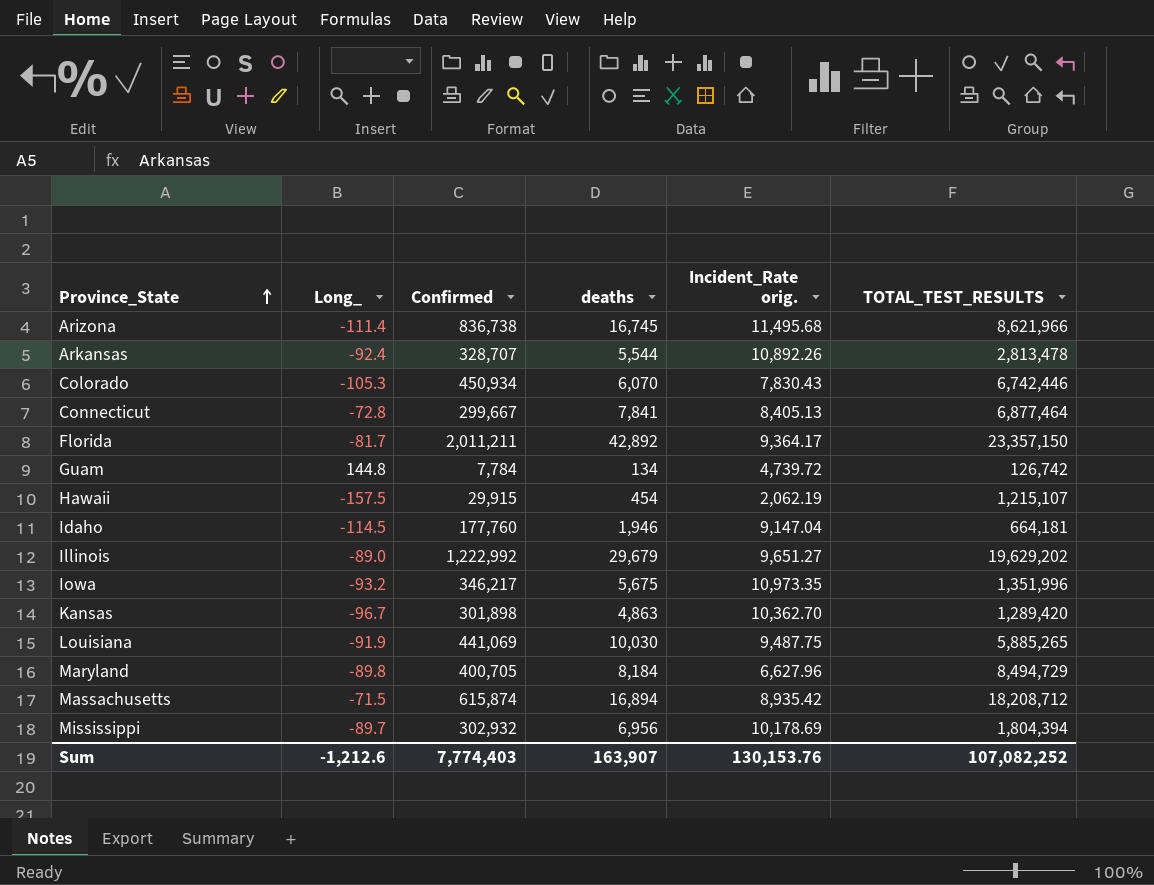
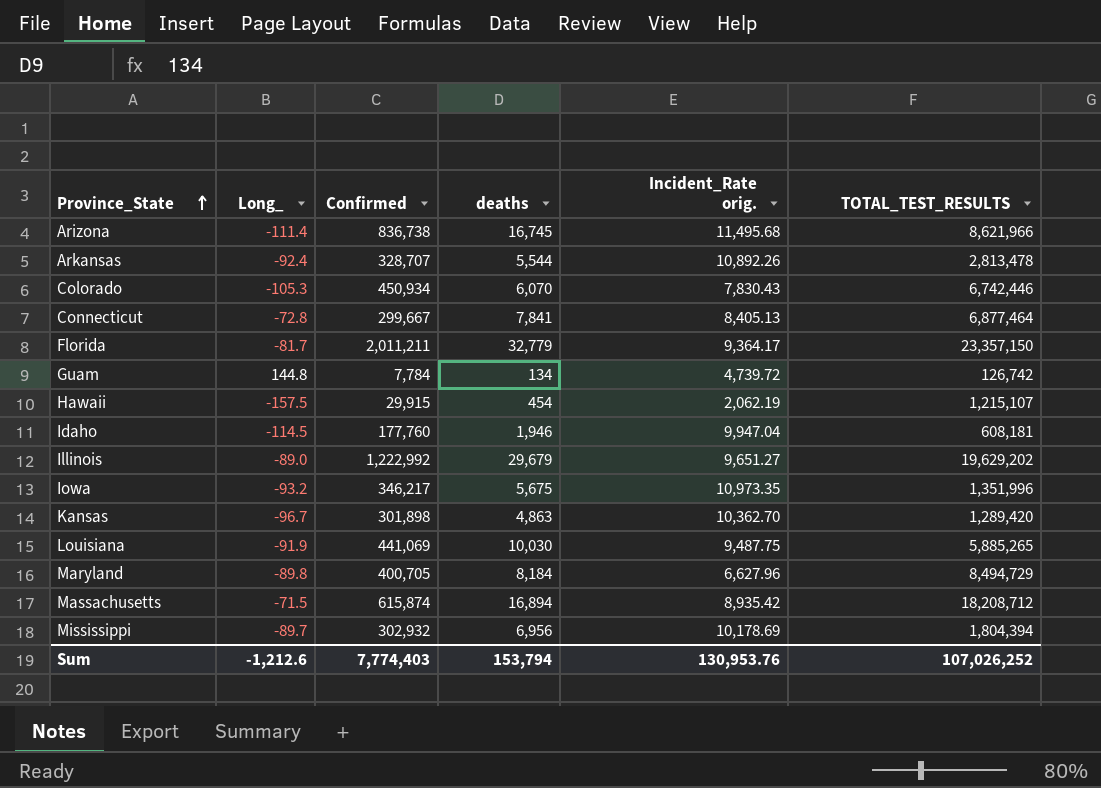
Florida | deaths: 42,892 -> 32,779
Idaho | Incident_Rate orig.: 9,147.04 -> 9,947.04
Idaho | TOTAL_TEST_RESULTS: 664,181 -> 608,181
Sum | deaths: 163,907 -> 153,794
Sum | Incident_Rate orig.: 130,153.76 -> 130,953.76
Sum | TOTAL_TEST_RESULTS: 107,082,252 -> 107,026,252

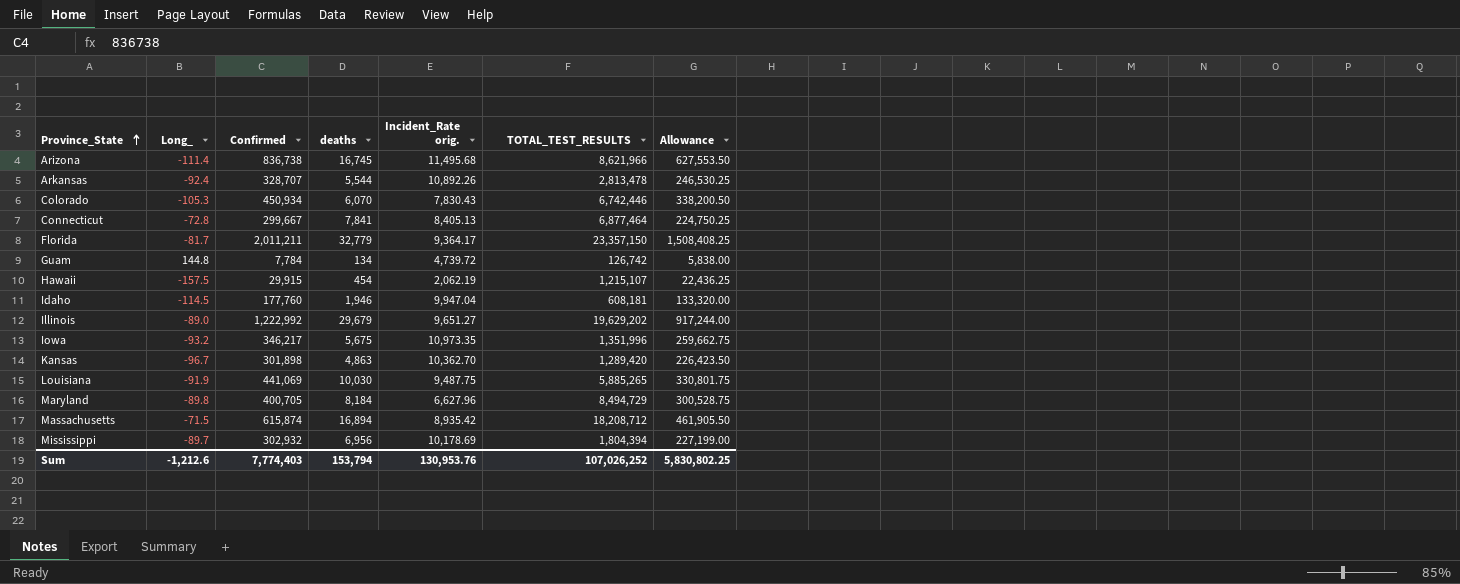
column Allowance | formula: none -> [Confirmed] * 0.75

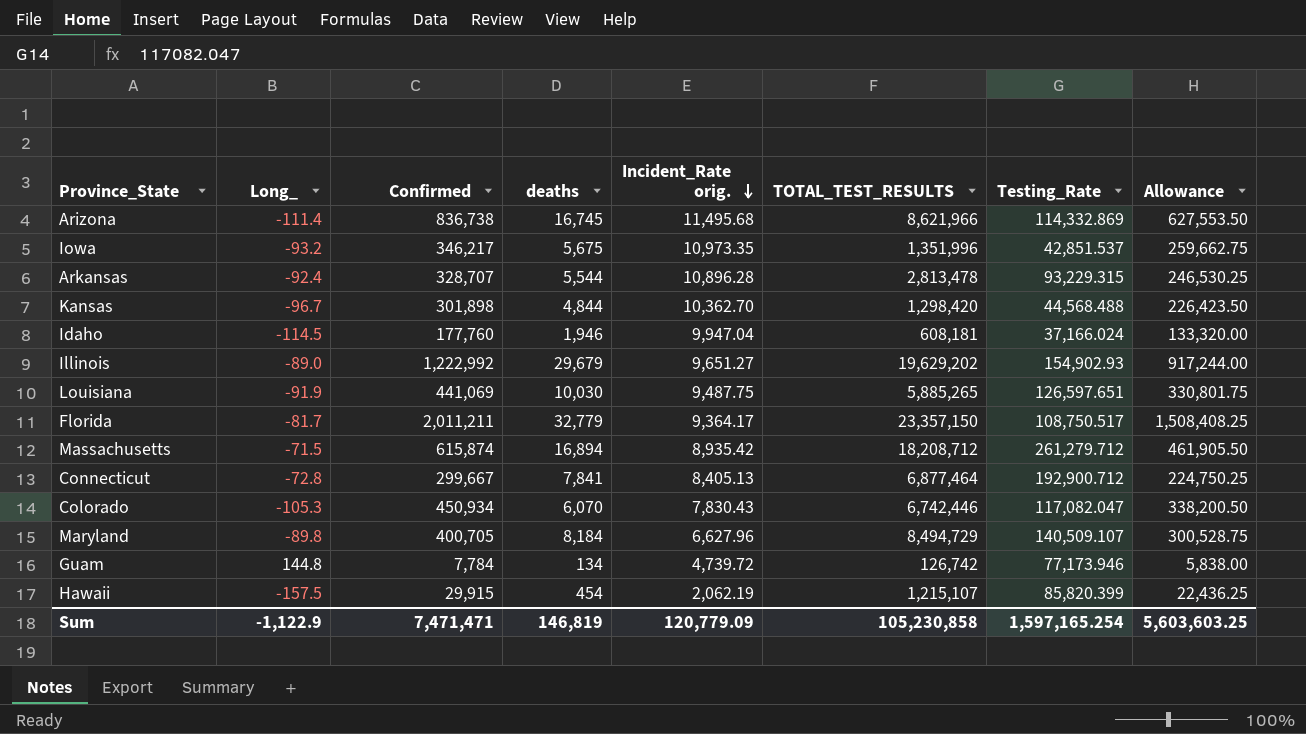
row order: Province_State ascending -> Incident_Rate orig. descending
column Testing_Rate | position: none -> 7
row Mississippi: -89.7 | 302,932 | 6,956 | 10,178.69 | 1,804,394 | 227,199.00 -> none
Arkansas | Incident_Rate orig.: 10,892.26 -> 10,896.28
Kansas | deaths: 4,863 -> 4,844
Kansas | TOTAL_TEST_RESULTS: 1,289,420 -> 1,298,420
Sum | Long_: -1,212.6 -> -1,122.9
Sum | Confirmed: 7,774,403 -> 7,471,471
Sum | deaths: 153,794 -> 146,819
Sum | Incident_Rate orig.: 130,953.76 -> 120,779.09
Sum | TOTAL_TEST_RESULTS: 107,026,252 -> 105,230,858
Sum | Allowance: 5,830,802.25 -> 5,603,603.25

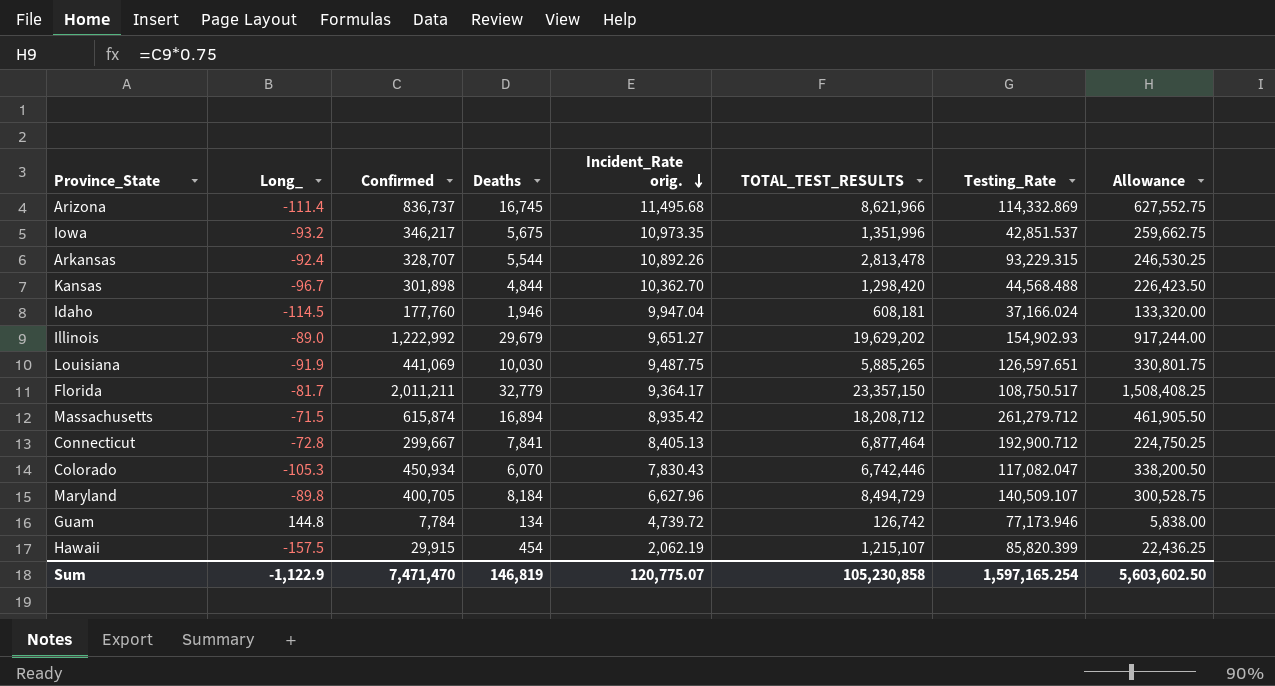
column name: deaths -> Deaths
Arizona | Confirmed: 836,738 -> 836,737
Arizona | Allowance: 627,553.50 -> 627,552.75
Arkansas | Incident_Rate orig.: 10,896.28 -> 10,892.26
Sum | Confirmed: 7,471,471 -> 7,471,470
Sum | Incident_Rate orig.: 120,779.09 -> 120,775.07
Sum | Allowance: 5,603,603.25 -> 5,603,602.50

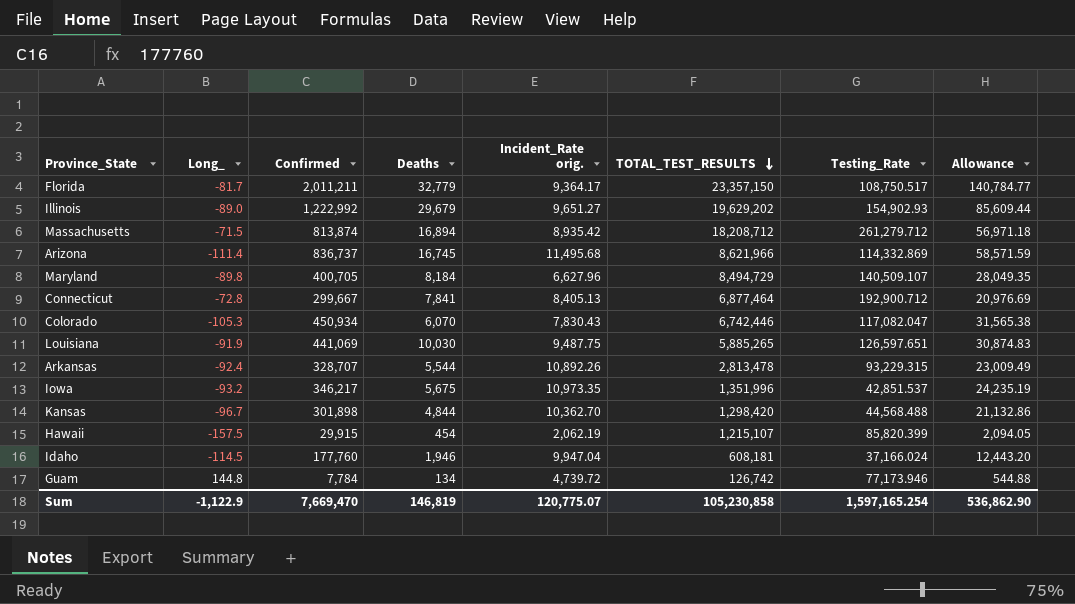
row order: Incident_Rate orig. descending -> TOTAL_TEST_RESULTS descending
column Allowance | formula: [Confirmed] * 0.75 -> [Confirmed] * 0.07
Massachusetts | Confirmed: 615,874 -> 813,874
Sum | Confirmed: 7,471,470 -> 7,669,470
Sum | Allowance: 5,603,602.50 -> 536,862.90

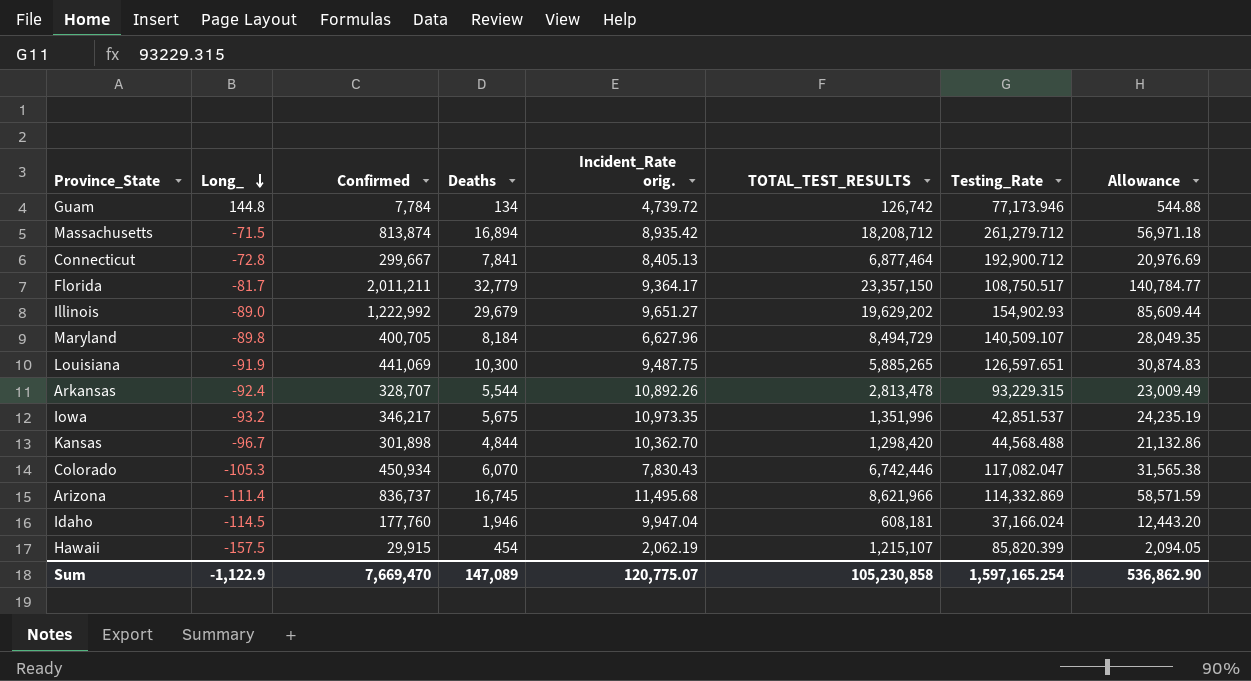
row order: TOTAL_TEST_RESULTS descending -> Long_ descending
Louisiana | Deaths: 10,030 -> 10,300
Sum | Deaths: 146,819 -> 147,089

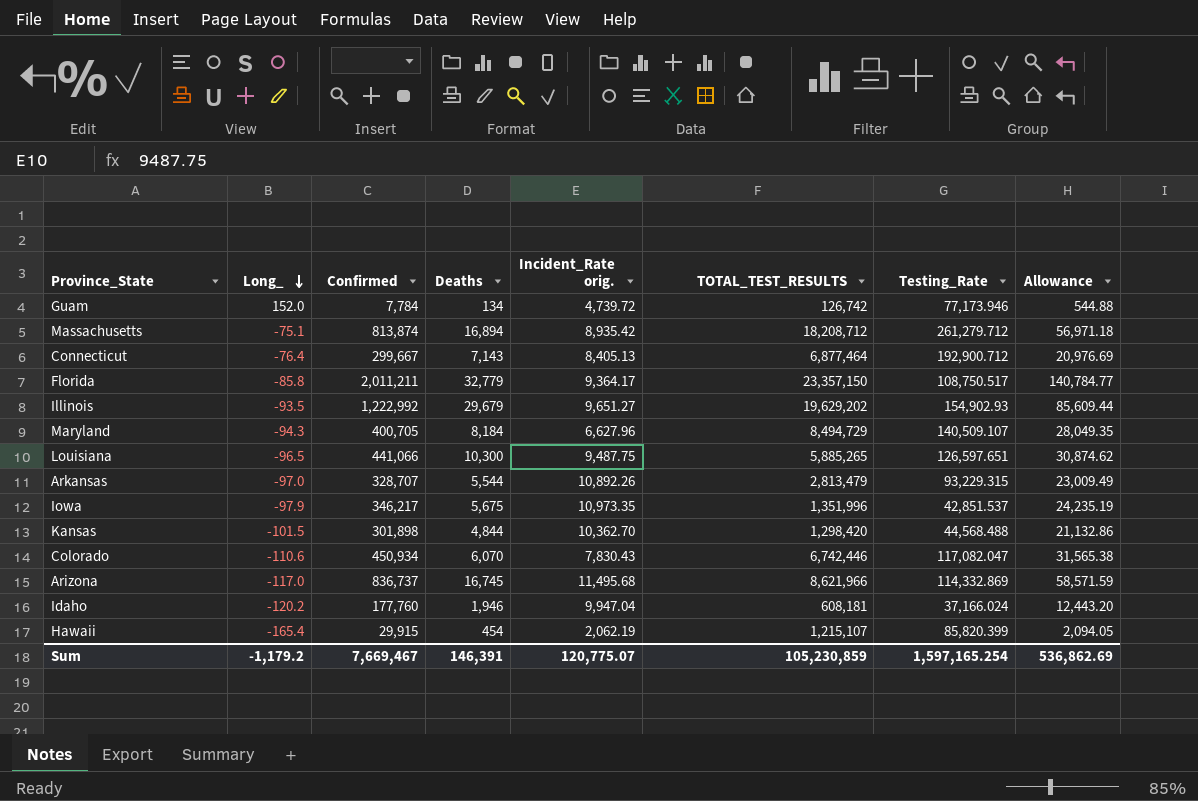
Guam | Long_: 144.8 -> 152.0
Massachusetts | Long_: -71.5 -> -75.1
Connecticut | Long_: -72.8 -> -76.4
Connecticut | Deaths: 7,841 -> 7,143
Florida | Long_: -81.7 -> -85.8
Illinois | Long_: -89.0 -> -93.5
Maryland | Long_: -89.8 -> -94.3
Louisiana | Long_: -91.9 -> -96.5
Louisiana | Confirmed: 441,069 -> 441,066
Louisiana | Allowance: 30,874.83 -> 30,874.62
Arkansas | Long_: -92.4 -> -97.0
Arkansas | TOTAL_TEST_RESULTS: 2,813,478 -> 2,813,479
Iowa | Long_: -93.2 -> -97.9
Kansas | Long_: -96.7 -> -101.5
Colorado | Long_: -105.3 -> -110.6
Arizona | Long_: -111.4 -> -117.0
Idaho | Long_: -114.5 -> -120.2
Hawaii | Long_: -157.5 -> -165.4
Sum | Long_: -1,122.9 -> -1,179.2
Sum | Confirmed: 7,669,470 -> 7,669,467
Sum | Deaths: 147,089 -> 146,391
Sum | TOTAL_TEST_RESULTS: 105,230,858 -> 105,230,859
Sum | Allowance: 536,862.90 -> 536,862.69

